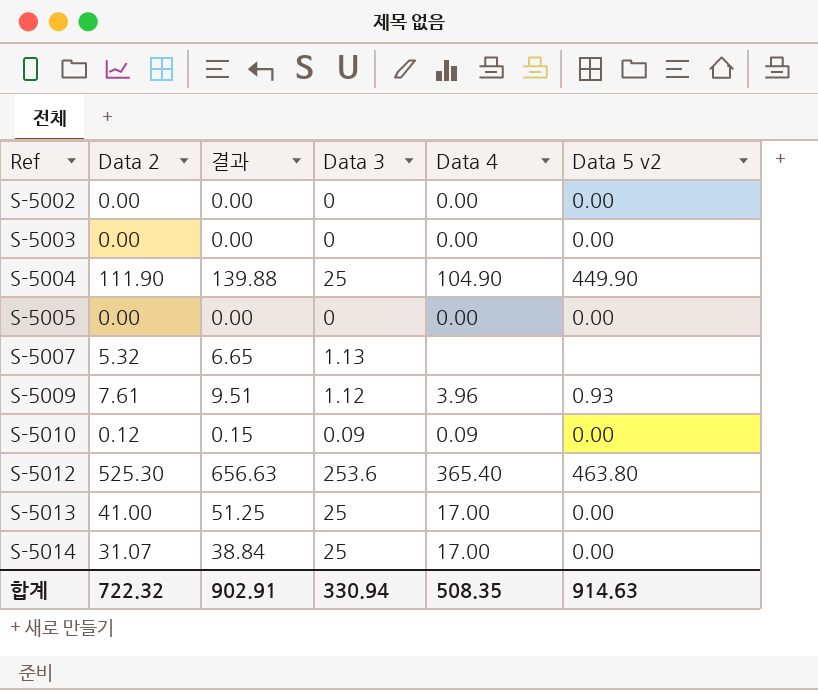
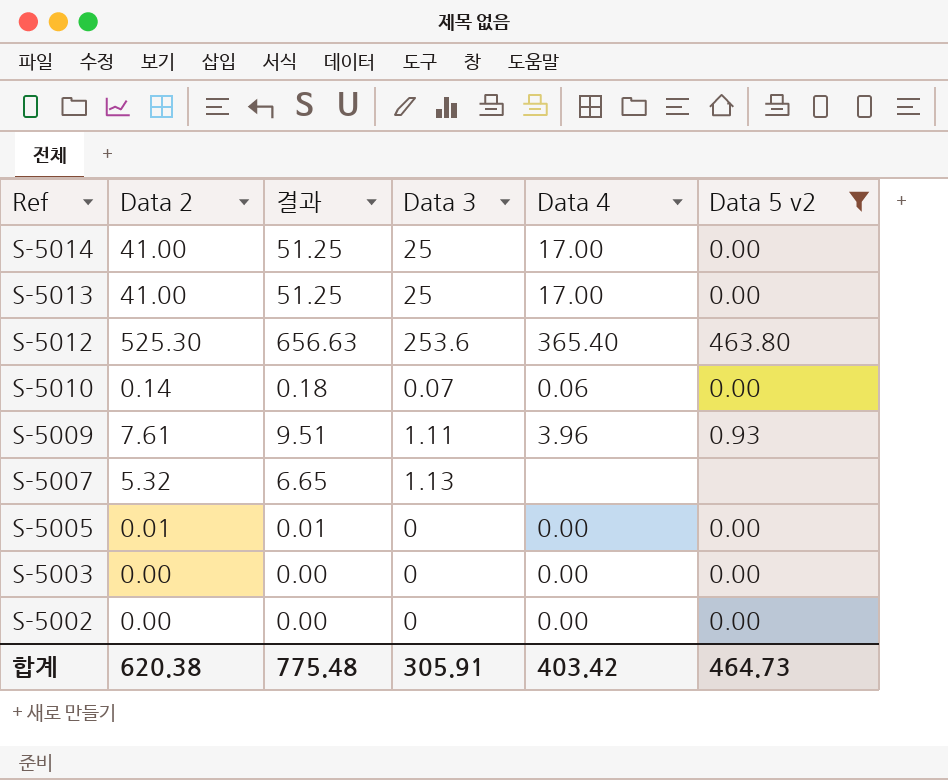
filter: none -> Data 5 v2 != 449.90
row order: Ref ascending -> Ref descending
S-5014 | Data 2: 31.07 -> 41.00
S-5014 | 결과: 38.84 -> 51.25
S-5010 | Data 2: 0.12 -> 0.14
S-5010 | 결과: 0.15 -> 0.18
S-5010 | Data 3: 0.09 -> 0.07
S-5010 | Data 4: 0.09 -> 0.06
S-5009 | Data 3: 1.12 -> 1.11
S-5005 | Data 2: 0.00 -> 0.01
S-5005 | 결과: 0.00 -> 0.01
합계 | Data 2: 722.32 -> 620.38
합계 | 결과: 902.91 -> 775.48
합계 | Data 3: 330.94 -> 305.91
합계 | Data 4: 508.35 -> 403.42
합계 | Data 5 v2: 914.63 -> 464.73

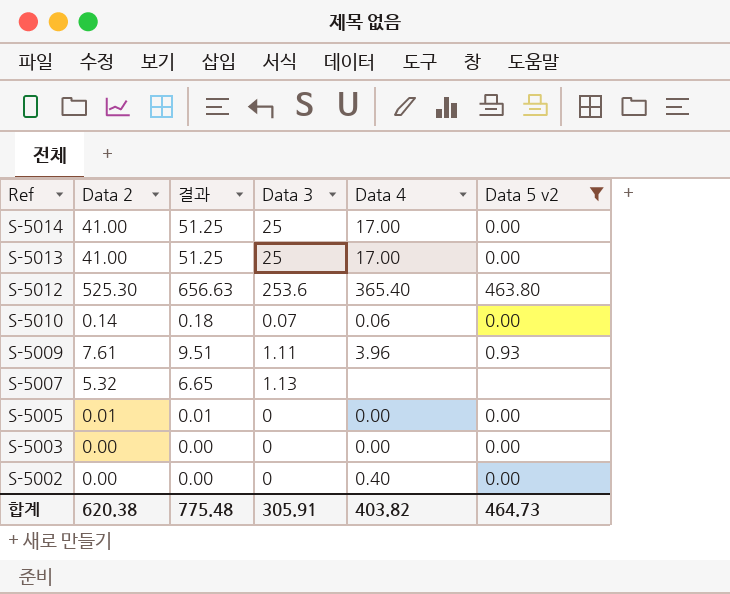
S-5002 | Data 4: 0.00 -> 0.40
합계 | Data 4: 403.42 -> 403.82

